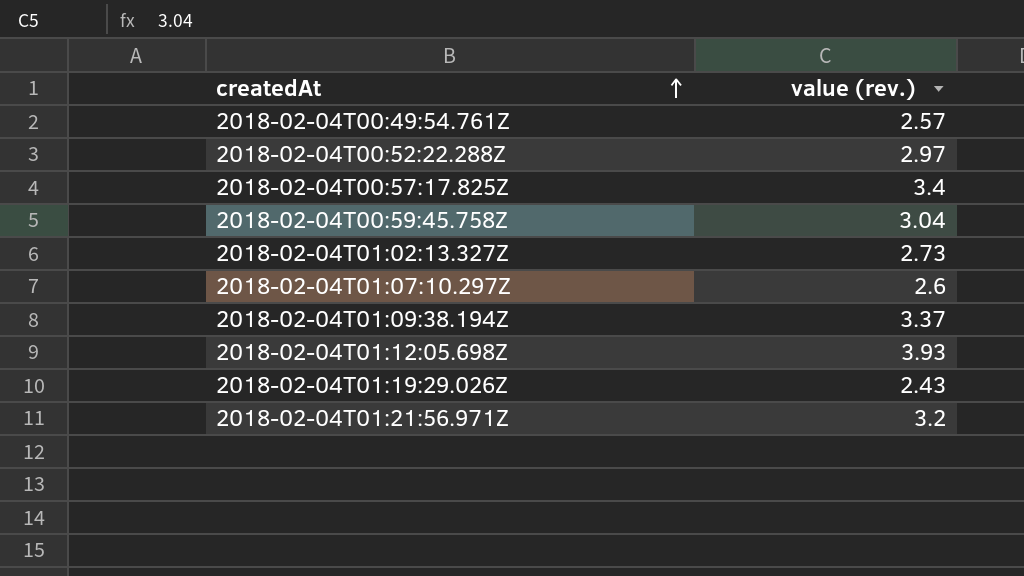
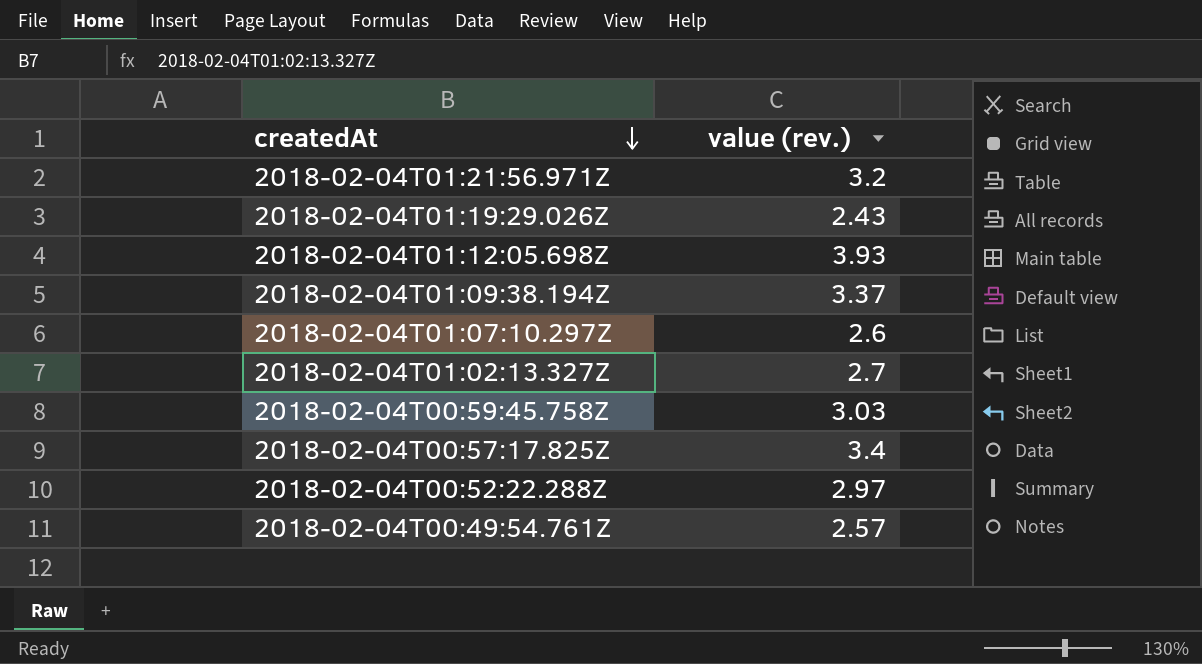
row order: createdAt ascending -> createdAt descending
2018-02-04T01:02:13.327Z | value (rev.): 2.73 -> 2.7
2018-02-04T00:59:45.758Z | value (rev.): 3.04 -> 3.03

